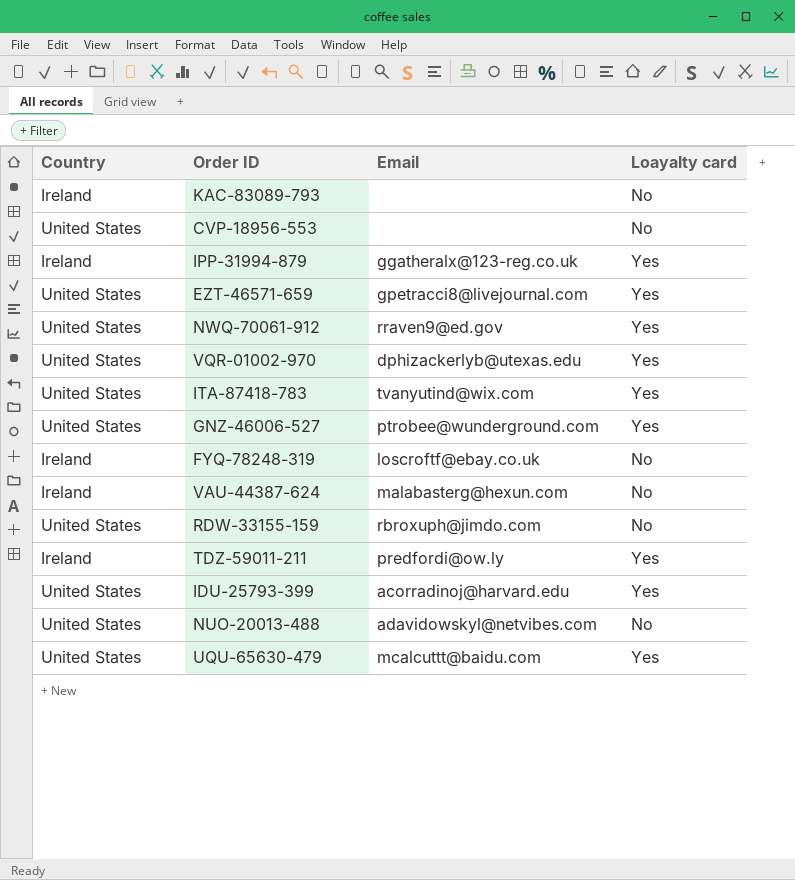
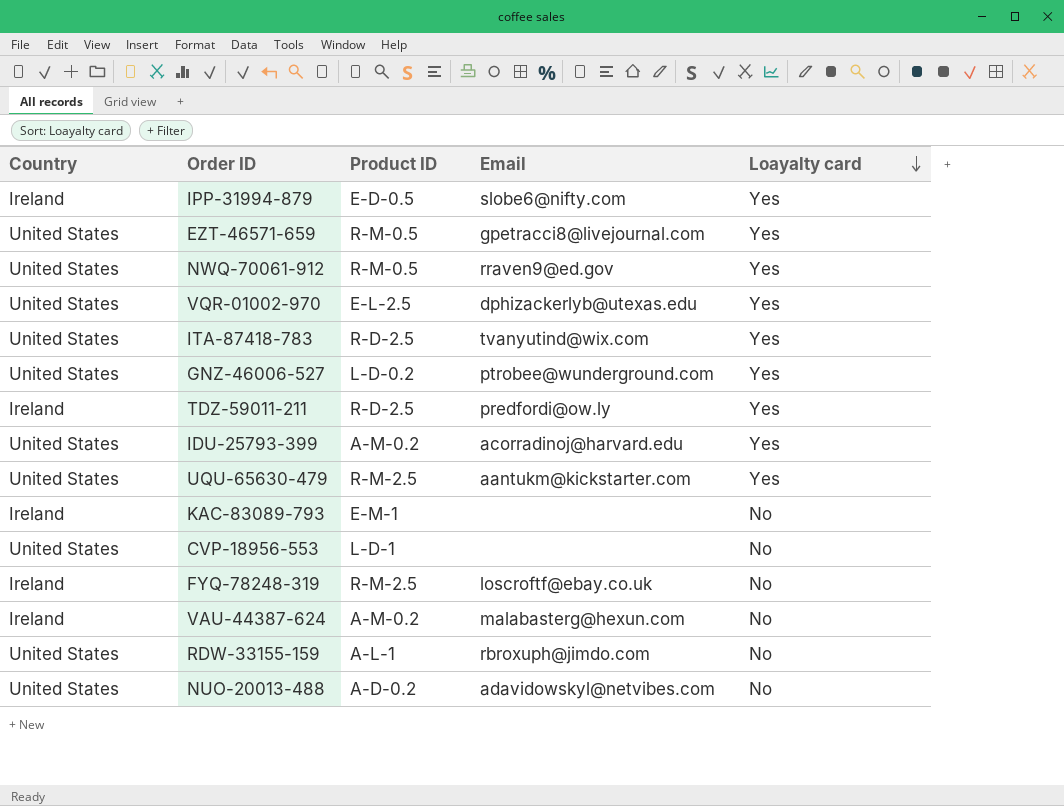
row order: none -> Loayalty card descending
column Product ID | position: none -> 3
IPP-31994-879 | Email: ggatheralx@123-reg.co.uk -> slobe6@nifty.com
UQU-65630-479 | Email: mcalcuttt@baidu.com -> aantukm@kickstarter.com

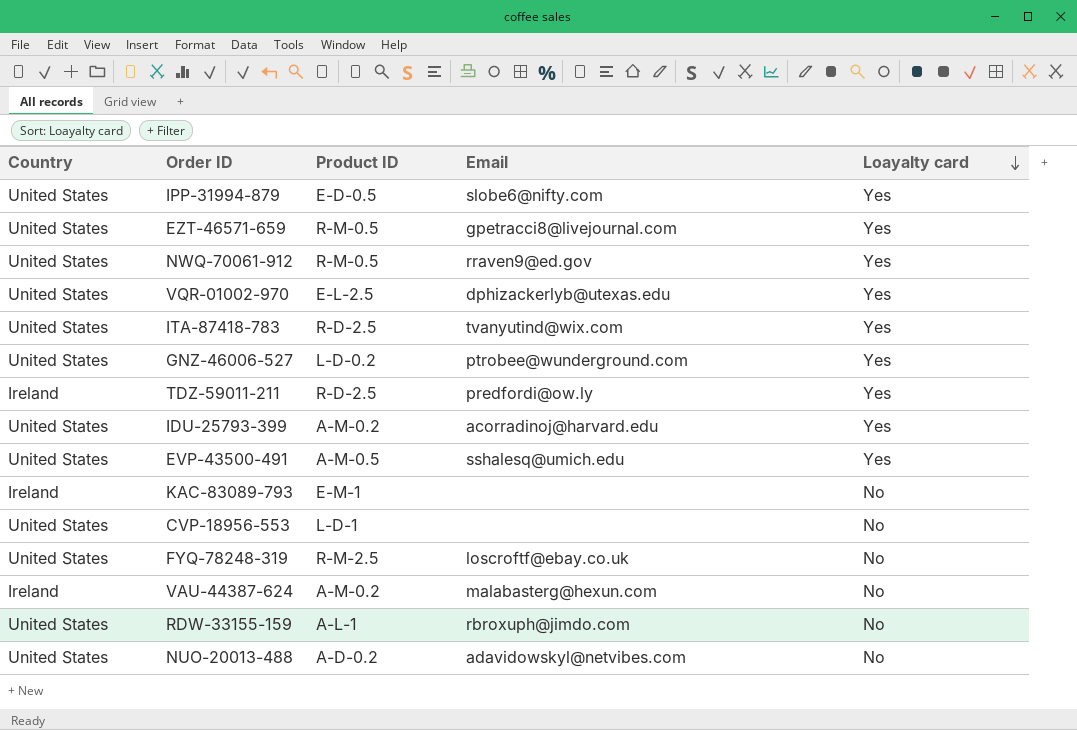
row UQU-65630-479: United States | R-M-2.5 | aantukm@kickstarter.com | Yes -> none
IPP-31994-879 | Country: Ireland -> United States
row EVP-43500-491: none -> United States | A-M-0.5 | sshalesq@umich.edu | Yes
FYQ-78248-319 | Country: Ireland -> United States

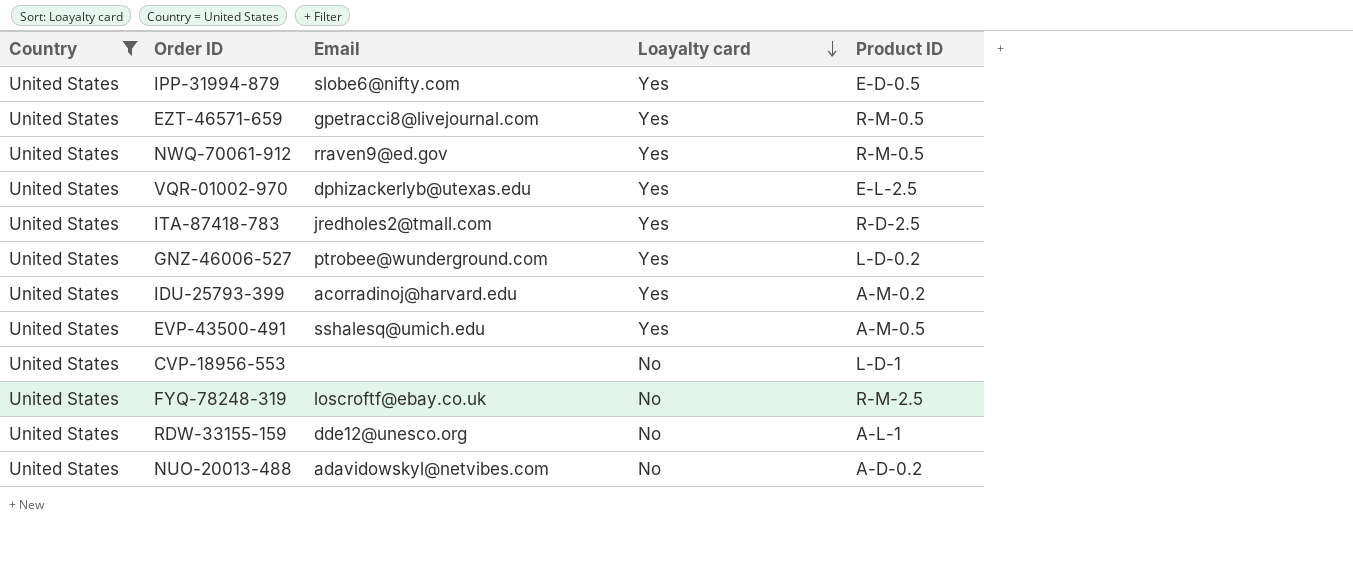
filter: none -> Country = United States
column Product ID | position: 3 -> 5
ITA-87418-783 | Email: tvanyutind@wix.com -> jredholes2@tmall.com
RDW-33155-159 | Email: rbroxuph@jimdo.com -> dde12@unesco.org

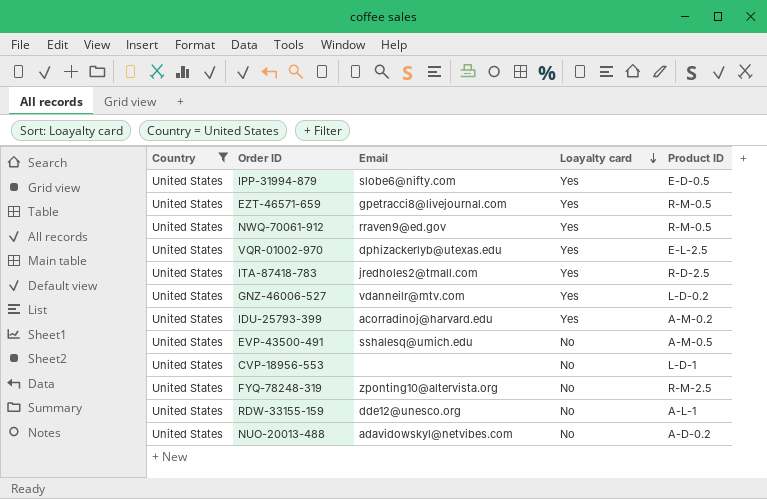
GNZ-46006-527 | Email: ptrobee@wunderground.com -> vdanneilr@mtv.com
EVP-43500-491 | Loayalty card: Yes -> No
FYQ-78248-319 | Email: loscroftf@ebay.co.uk -> zponting10@altervista.org

